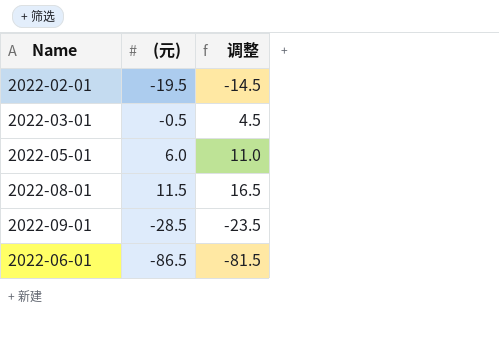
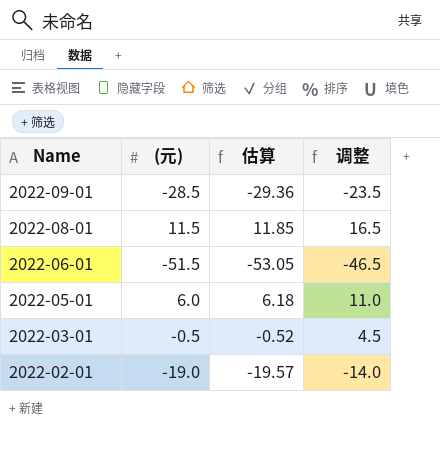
row order: none -> Name descending
column 估算 | formula: none -> [(元)] * 1.03
2022-06-01 | (元): -86.5 -> -51.5
2022-06-01 | 调整: -81.5 -> -46.5
2022-02-01 | (元): -19.5 -> -19.0
2022-02-01 | 调整: -14.5 -> -14.0

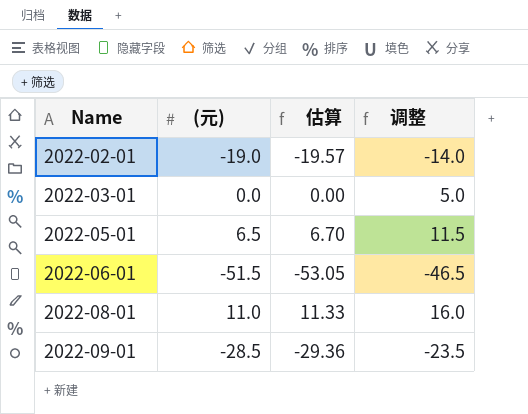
row order: Name descending -> Name ascending
2022-03-01 | (元): -0.5 -> 0.0
2022-03-01 | 估算: -0.52 -> 0.00
2022-03-01 | 调整: 4.5 -> 5.0
2022-05-01 | (元): 6.0 -> 6.5
2022-05-01 | 估算: 6.18 -> 6.70
2022-05-01 | 调整: 11.0 -> 11.5
2022-08-01 | (元): 11.5 -> 11.0
2022-08-01 | 估算: 11.85 -> 11.33
2022-08-01 | 调整: 16.5 -> 16.0

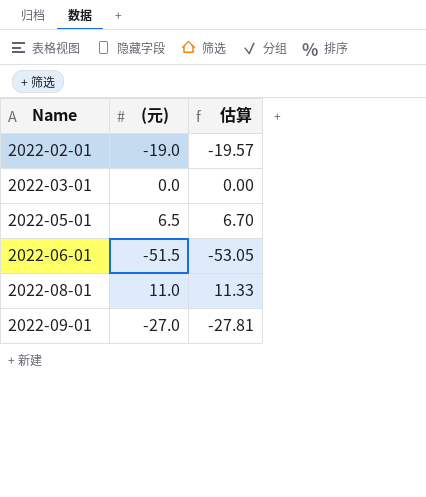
column 调整 | formula: [(元)] + 5 -> none
2022-09-01 | (元): -28.5 -> -27.0
2022-09-01 | 估算: -29.36 -> -27.81

